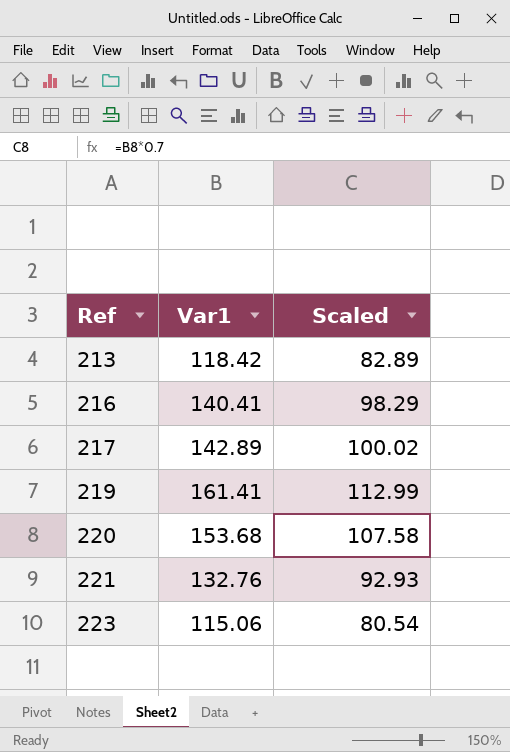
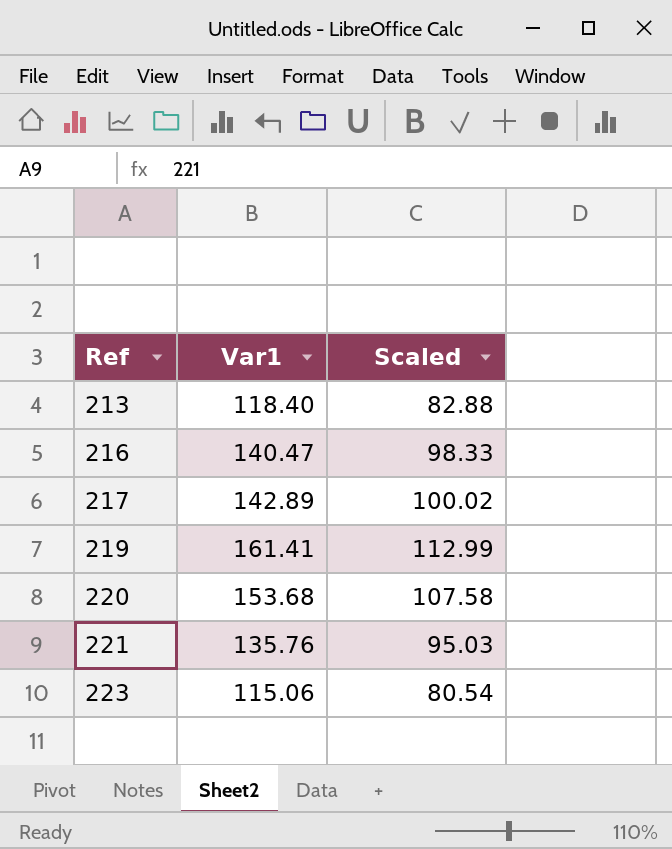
213 | Var1: 118.42 -> 118.40
213 | Scaled: 82.89 -> 82.88
216 | Var1: 140.41 -> 140.47
216 | Scaled: 98.29 -> 98.33
221 | Var1: 132.76 -> 135.76
221 | Scaled: 92.93 -> 95.03

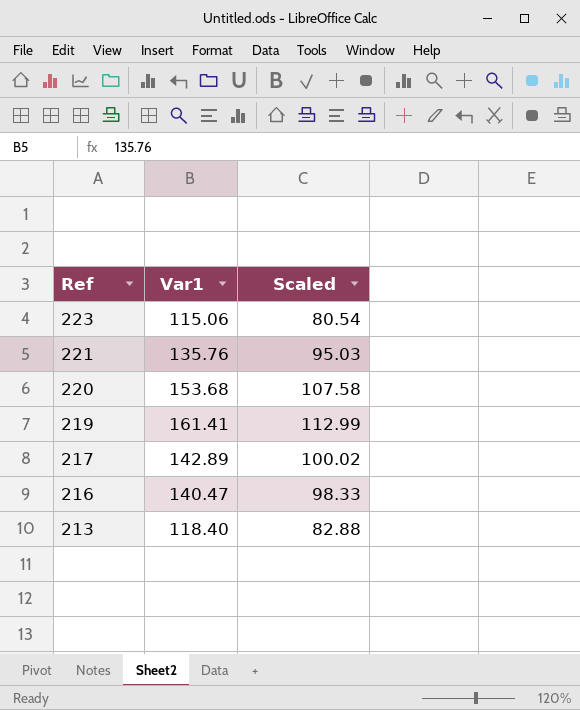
row order: Ref ascending -> Ref descending

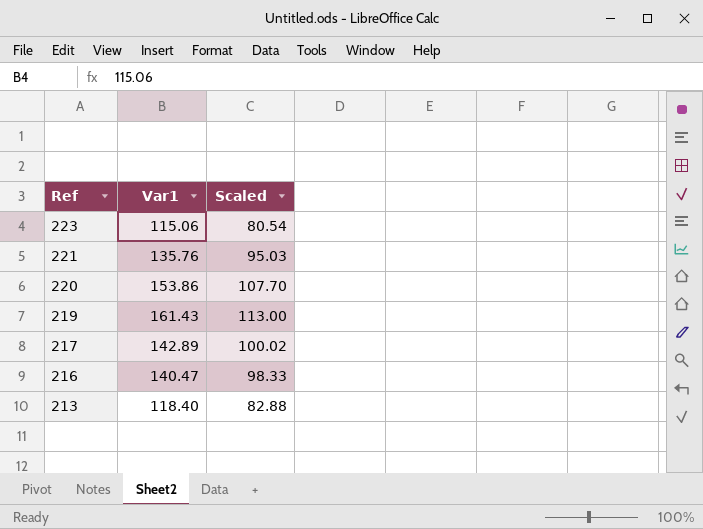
220 | Var1: 153.68 -> 153.86
220 | Scaled: 107.58 -> 107.70
219 | Var1: 161.41 -> 161.43
219 | Scaled: 112.99 -> 113.00

